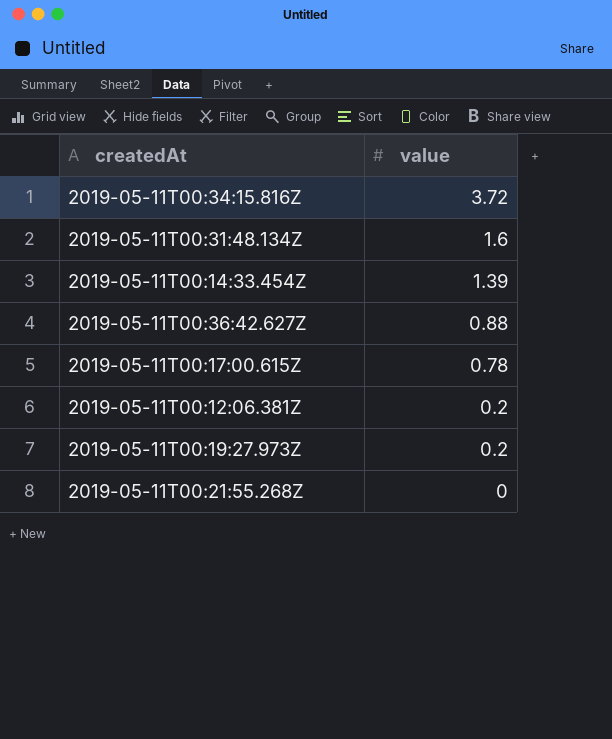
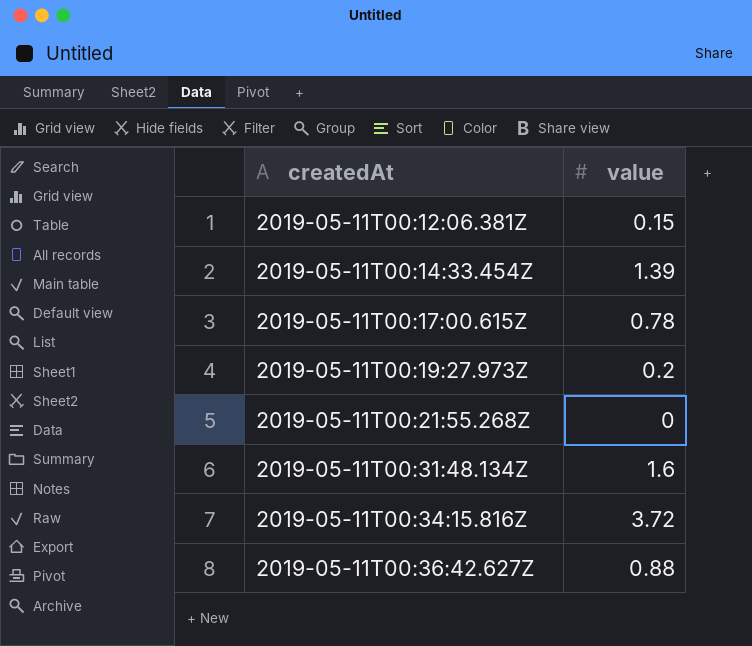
row order: value descending -> createdAt ascending
2019-05-11T00:12:06.381Z | value: 0.2 -> 0.15

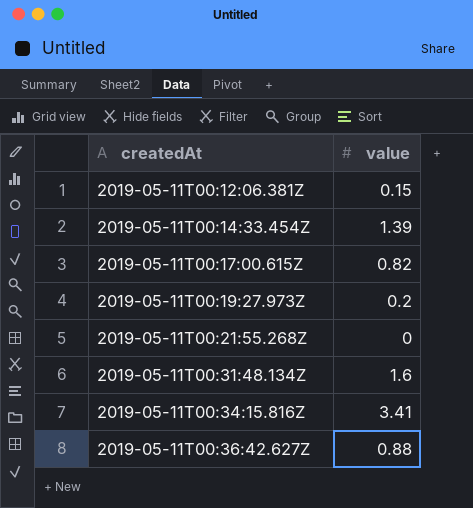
2019-05-11T00:17:00.615Z | value: 0.78 -> 0.82
2019-05-11T00:34:15.816Z | value: 3.72 -> 3.41

